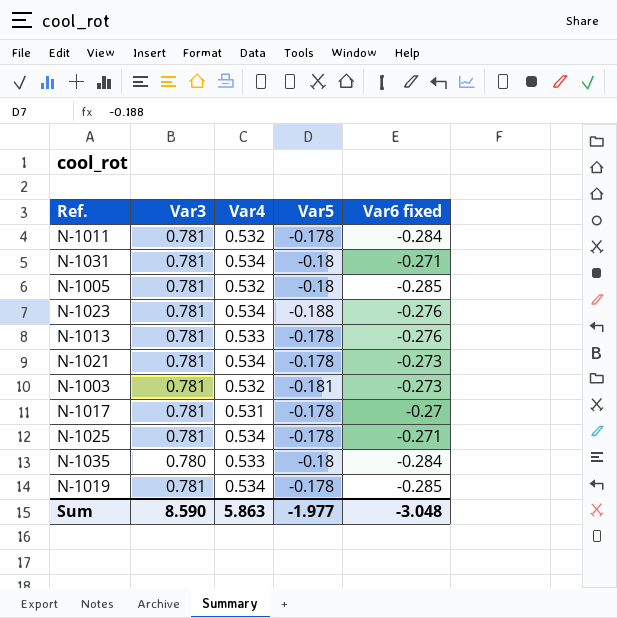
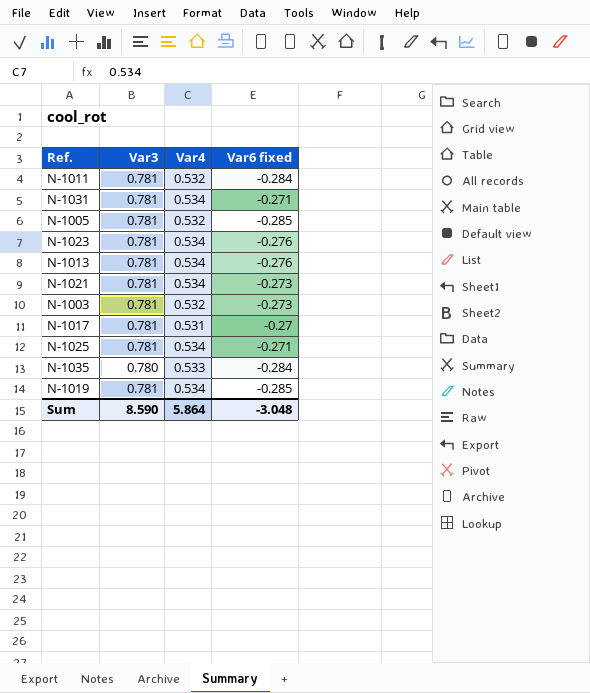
column Var5 | position: 4 -> none
N-1013 | Var4: 0.533 -> 0.534
Sum | Var4: 5.863 -> 5.864

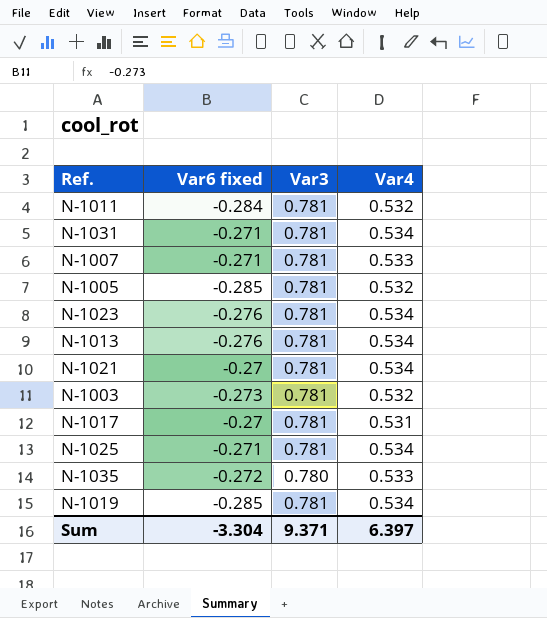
column Var6 fixed | position: 4 -> 2
row N-1007: none -> -0.271 | 0.781 | 0.533
N-1021 | Var6 fixed: -0.273 -> -0.27
N-1035 | Var6 fixed: -0.284 -> -0.272
Sum | Var6 fixed: -3.048 -> -3.304
Sum | Var3: 8.590 -> 9.371
Sum | Var4: 5.864 -> 6.397

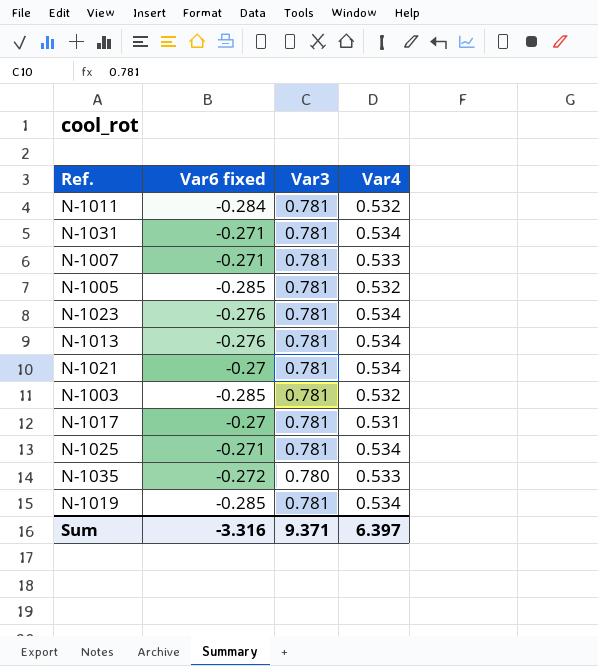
N-1003 | Var6 fixed: -0.273 -> -0.285
Sum | Var6 fixed: -3.304 -> -3.316

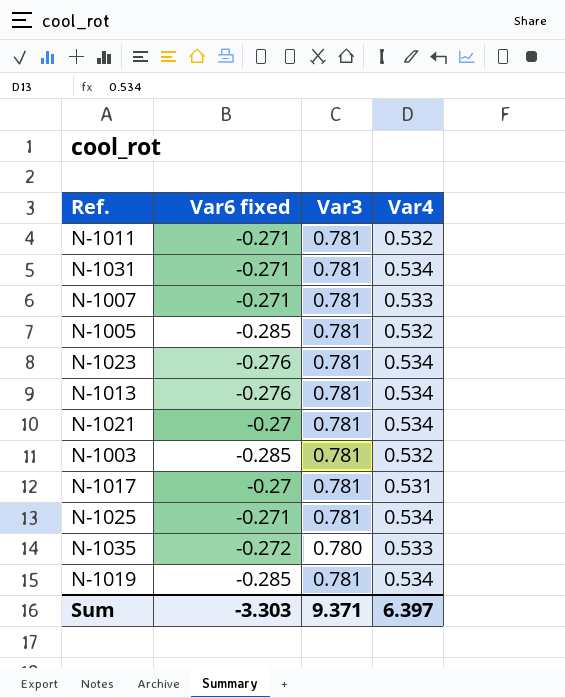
N-1011 | Var6 fixed: -0.284 -> -0.271
Sum | Var6 fixed: -3.316 -> -3.303

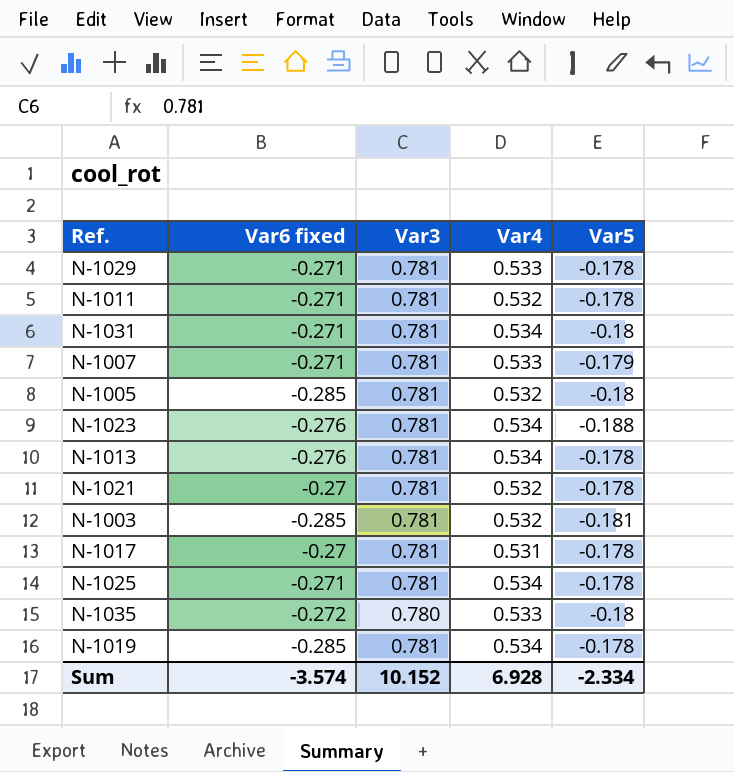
column Var5 | position: none -> 5
row N-1029: none -> -0.271 | 0.781 | 0.533 | -0.178
N-1021 | Var4: 0.534 -> 0.532
Sum | Var6 fixed: -3.303 -> -3.574
Sum | Var3: 9.371 -> 10.152
Sum | Var4: 6.397 -> 6.928

